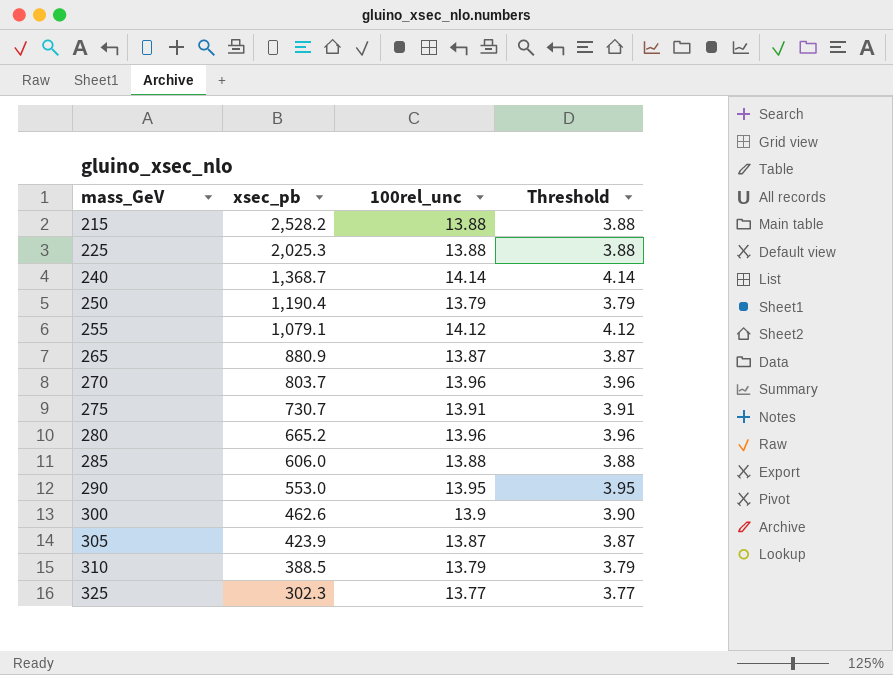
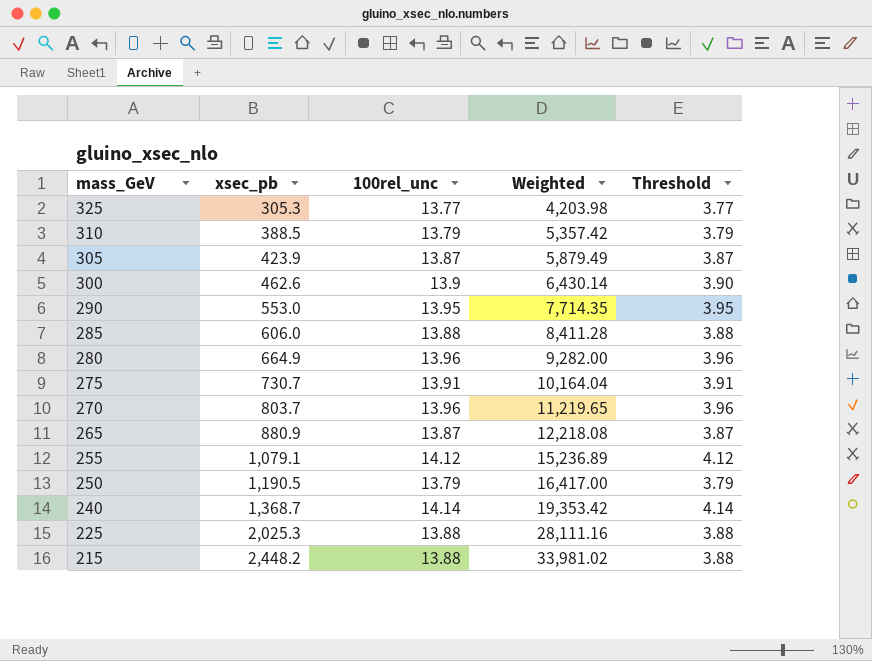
row order: mass_GeV ascending -> mass_GeV descending
column Weighted | formula: none -> [xsec_pb] * [100rel_unc]
325 | xsec_pb: 302.3 -> 305.3
280 | xsec_pb: 665.2 -> 664.9
250 | xsec_pb: 1,190.4 -> 1,190.5
215 | xsec_pb: 2,528.2 -> 2,448.2

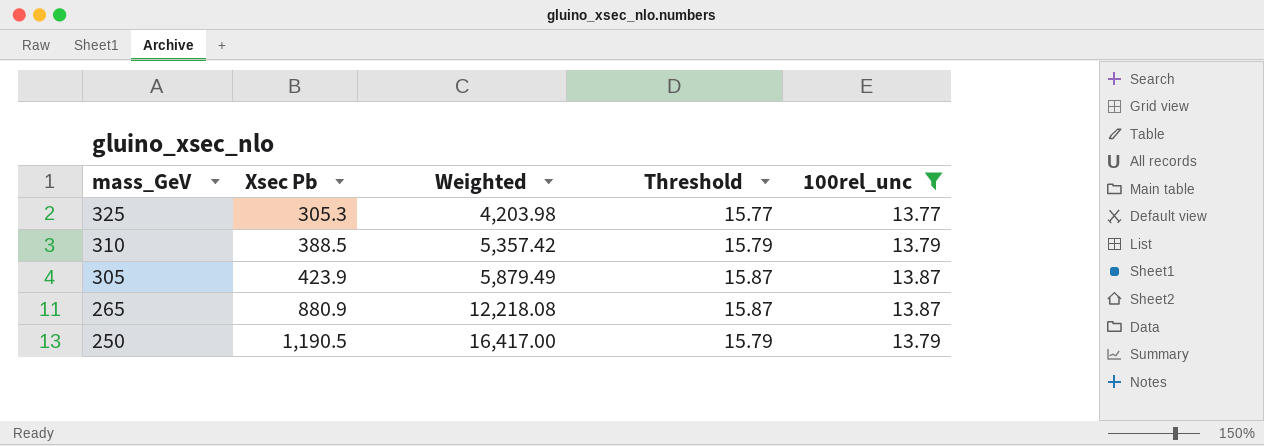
filter: none -> 100rel_unc <= 13.87
column name: xsec_pb -> Xsec Pb
column Threshold | formula: [100rel_unc] - 10 -> [100rel_unc] + 2
column 100rel_unc | position: 3 -> 5

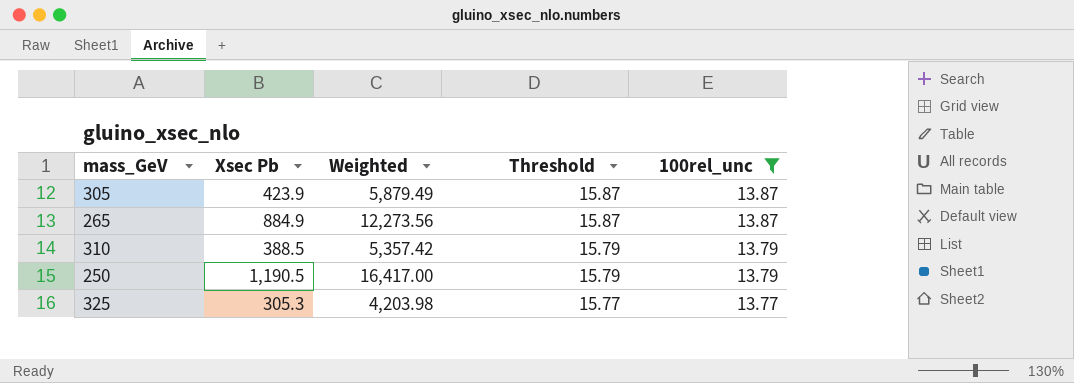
row order: mass_GeV descending -> Threshold descending
265 | Xsec Pb: 880.9 -> 884.9
265 | Weighted: 12,218.08 -> 12,273.56

